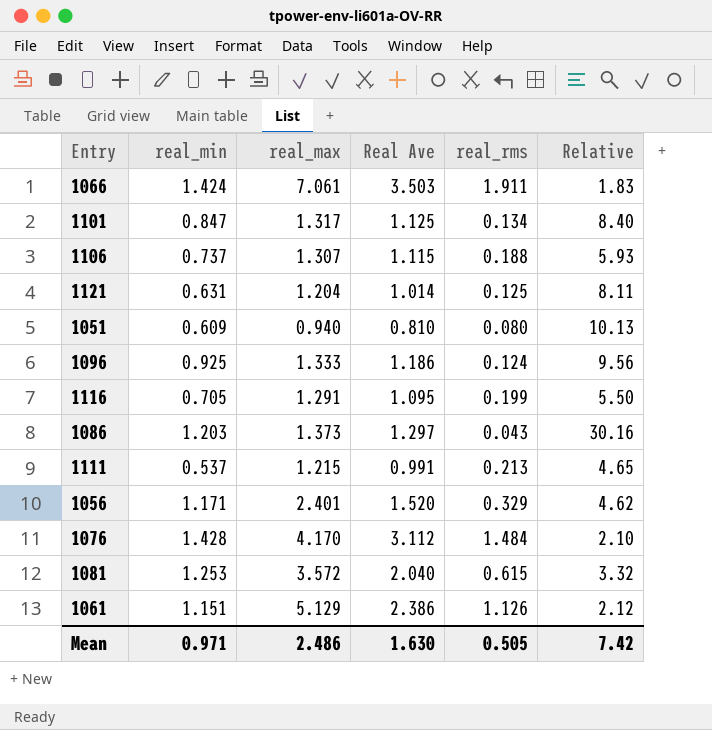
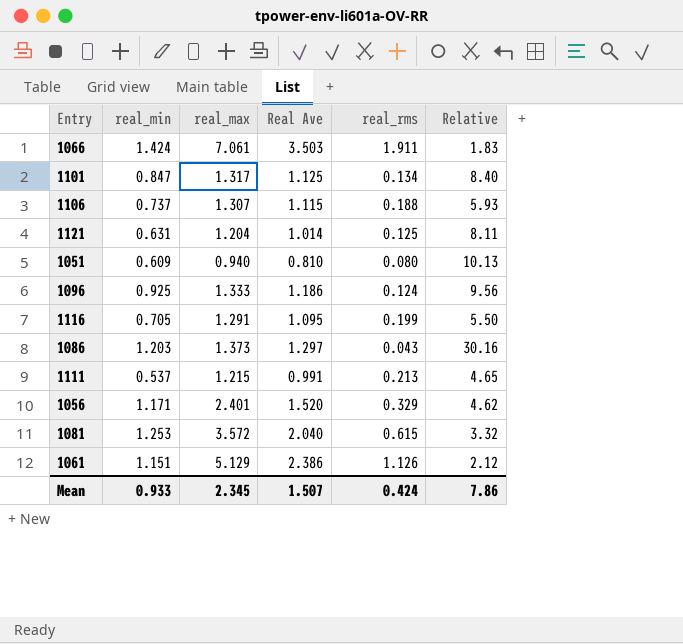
row 1076: 1.428 | 4.170 | 3.112 | 1.484 | 2.10 -> none
Mean | real_min: 0.971 -> 0.933
Mean | real_max: 2.486 -> 2.345
Mean | Real Ave: 1.630 -> 1.507
Mean | real_rms: 0.505 -> 0.424
Mean | Relative: 7.42 -> 7.86

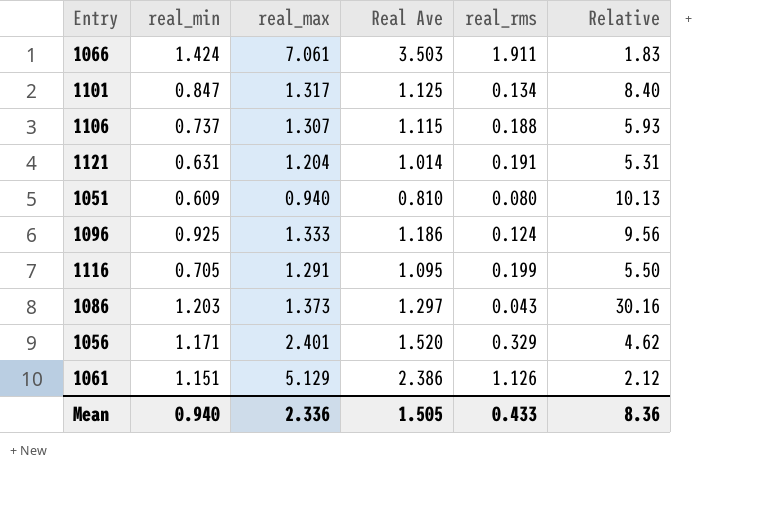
row 1111: 0.537 | 1.215 | 0.991 | 0.213 | 4.65 -> none
row 1081: 1.253 | 3.572 | 2.040 | 0.615 | 3.32 -> none
1121 | real_rms: 0.125 -> 0.191
1121 | Relative: 8.11 -> 5.31
Mean | real_min: 0.933 -> 0.940
Mean | real_max: 2.345 -> 2.336
Mean | Real Ave: 1.507 -> 1.505
Mean | real_rms: 0.424 -> 0.433
Mean | Relative: 7.86 -> 8.36

